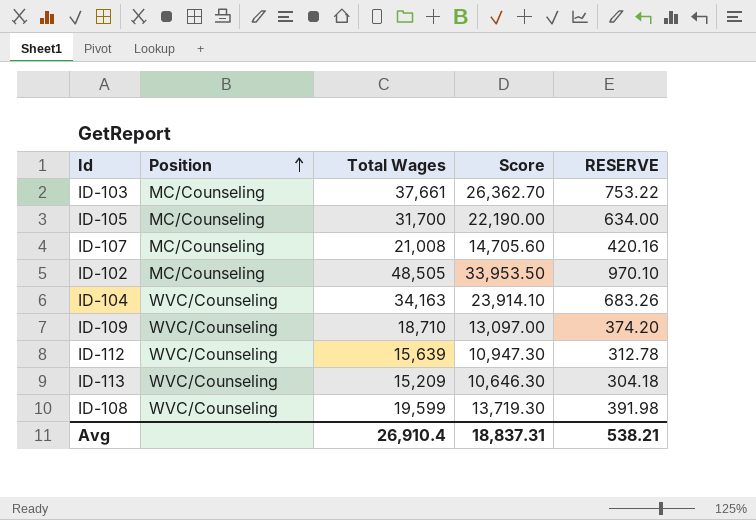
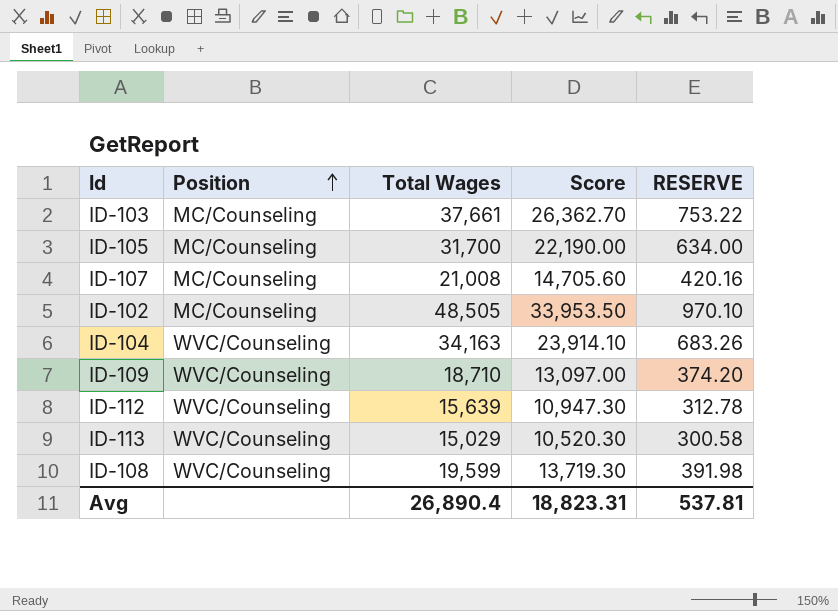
ID-113 | Total Wages: 15,209 -> 15,029
ID-113 | Score: 10,646.30 -> 10,520.30
ID-113 | RESERVE: 304.18 -> 300.58
Avg | Total Wages: 26,910.4 -> 26,890.4
Avg | Score: 18,837.31 -> 18,823.31
Avg | RESERVE: 538.21 -> 537.81

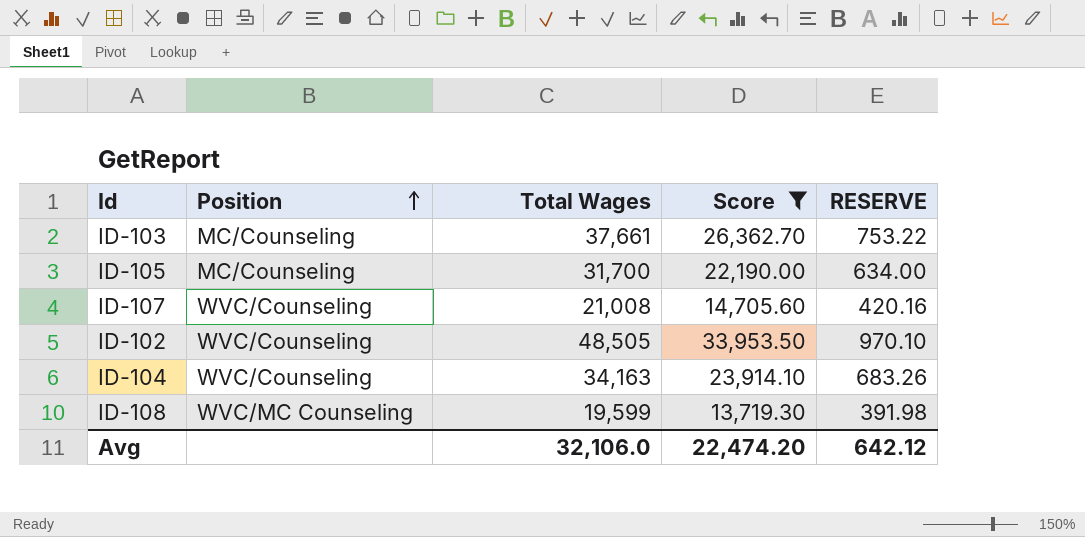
filter: none -> Score >= 13,719.30
ID-107 | Position: MC/Counseling -> WVC/Counseling
ID-102 | Position: MC/Counseling -> WVC/Counseling
ID-108 | Position: WVC/Counseling -> WVC/MC Counseling
Avg | Total Wages: 26,890.4 -> 32,106.0
Avg | Score: 18,823.31 -> 22,474.20
Avg | RESERVE: 537.81 -> 642.12

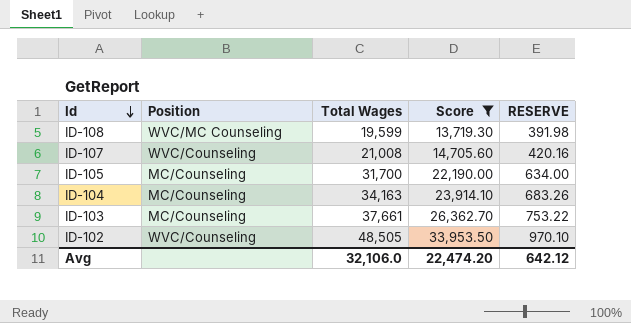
row order: Position ascending -> Id descending
ID-104 | Position: WVC/Counseling -> MC/Counseling

